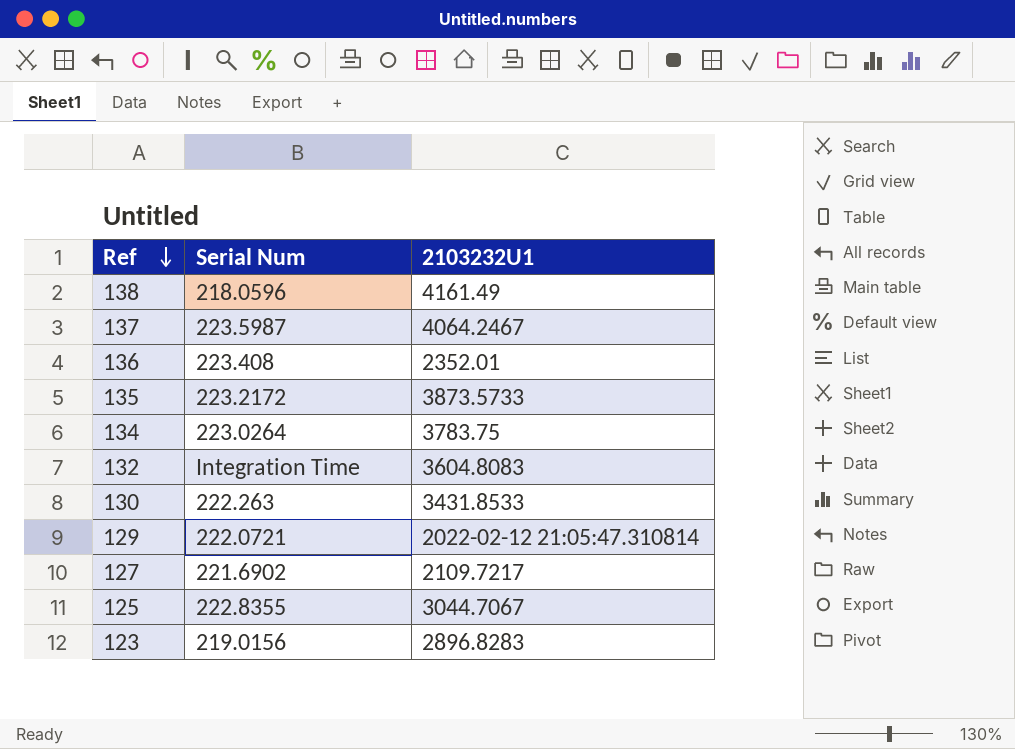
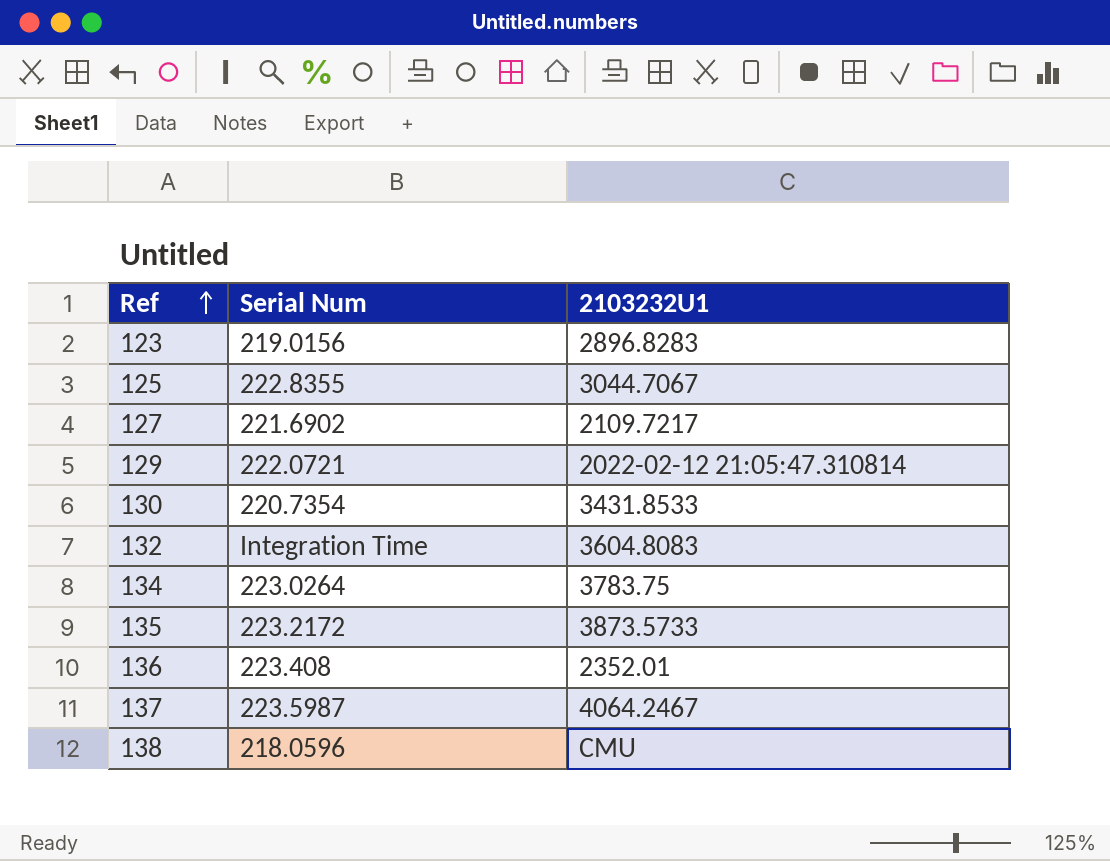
row order: Ref descending -> Ref ascending
130 | Serial Num: 222.263 -> 220.7354
138 | 2103232U1: 4161.49 -> CMU

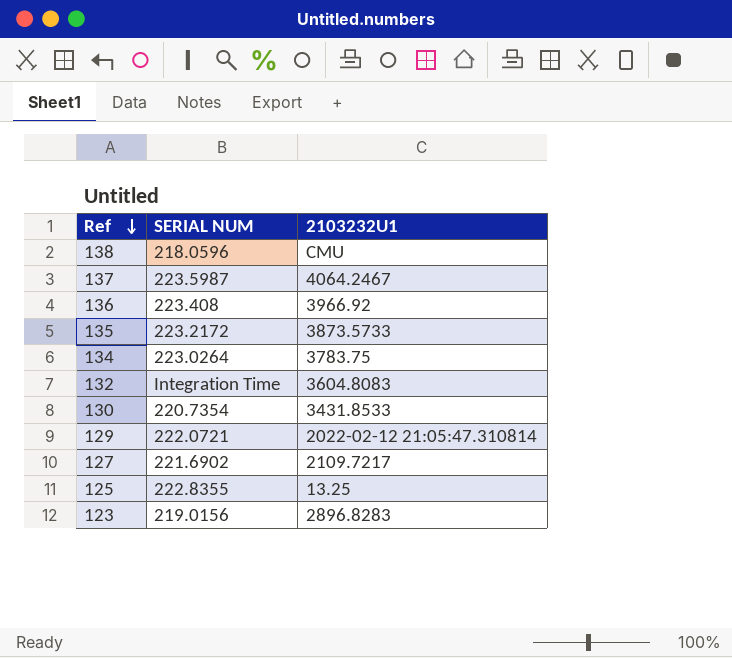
row order: Ref ascending -> Ref descending
column name: Serial Num -> SERIAL NUM
136 | 2103232U1: 2352.01 -> 3966.92
125 | 2103232U1: 3044.7067 -> 13.25

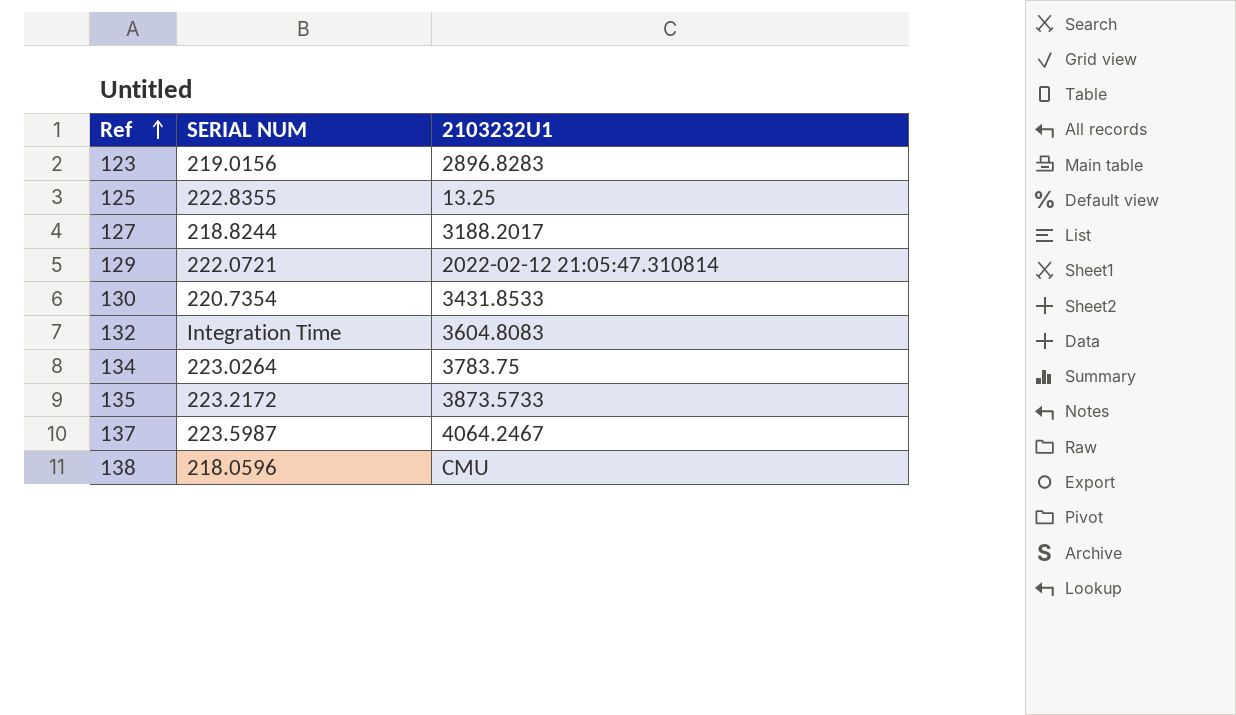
row order: Ref descending -> Ref ascending
row 136: 223.408 | 3966.92 -> none
127 | SERIAL NUM: 221.6902 -> 218.8244
127 | 2103232U1: 2109.7217 -> 3188.2017

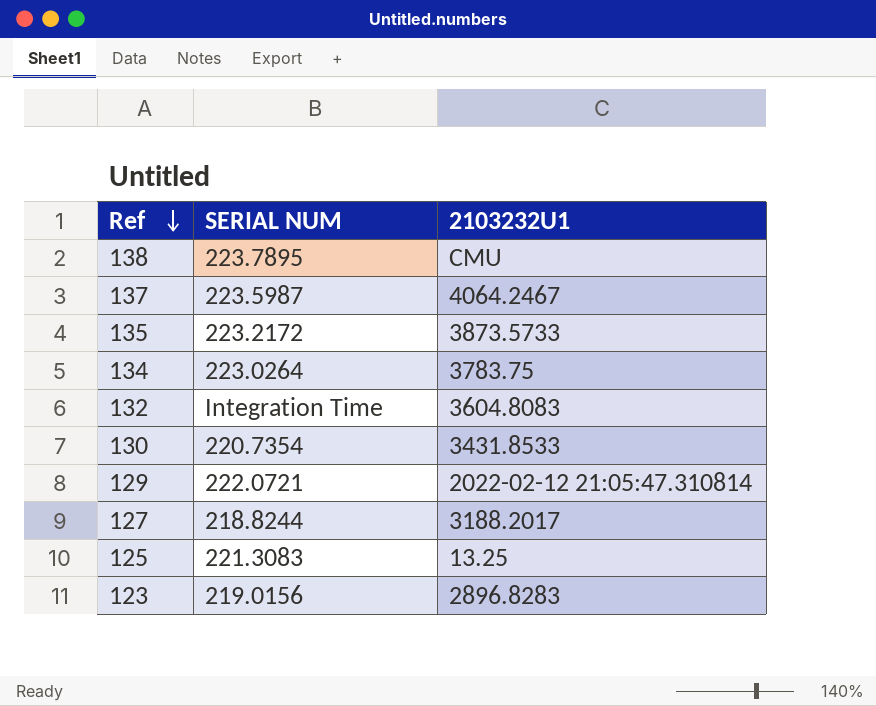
row order: Ref ascending -> Ref descending
138 | SERIAL NUM: 218.0596 -> 223.7895
125 | SERIAL NUM: 222.8355 -> 221.3083

